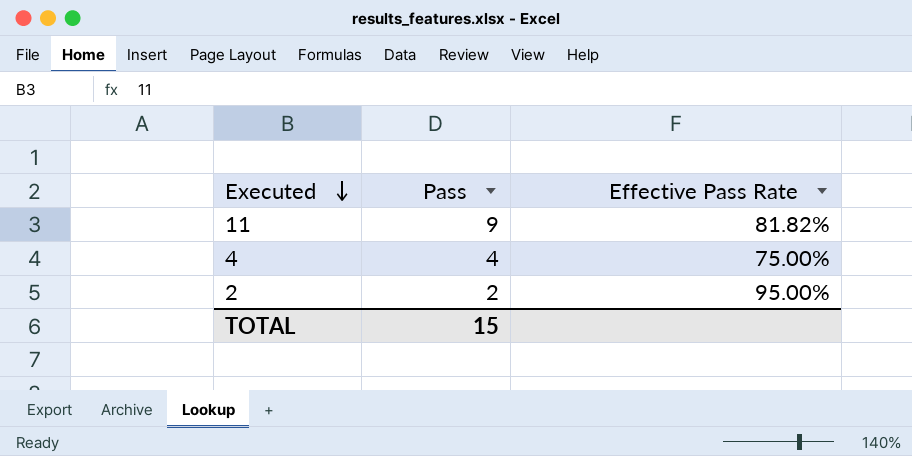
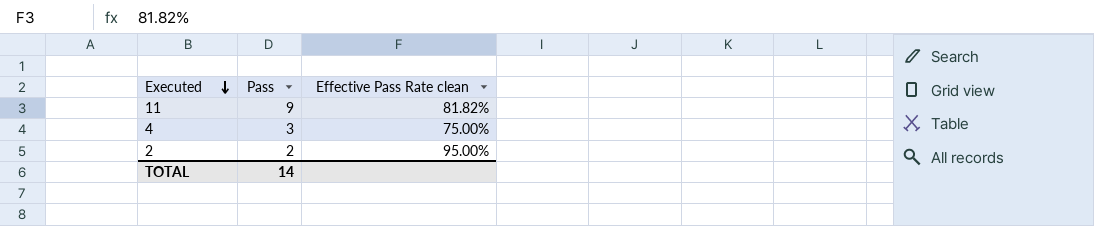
column name: Effective Pass Rate -> Effective Pass Rate clean
4 | Pass: 4 -> 3
TOTAL | Pass: 15 -> 14

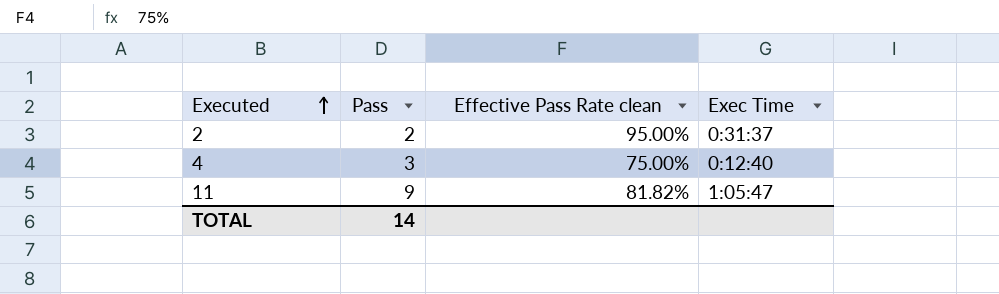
row order: Executed descending -> Executed ascending
column Exec Time | position: none -> 4

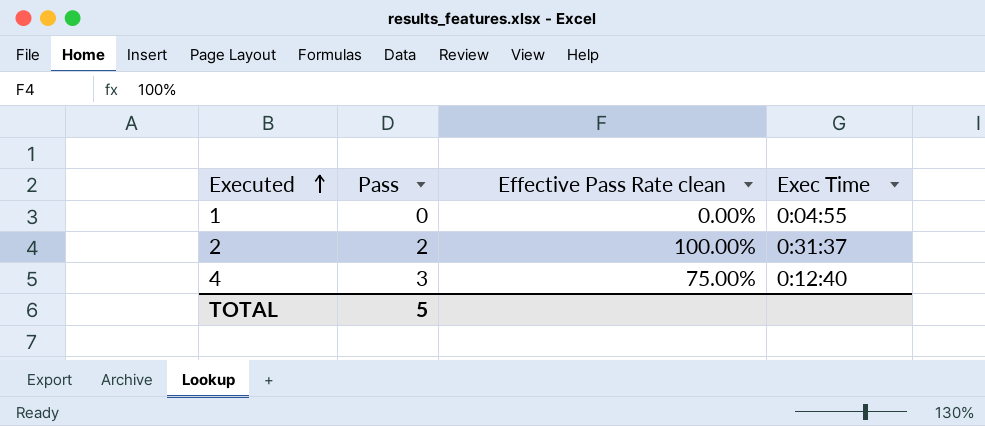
row 11: 9 | 81.82% | 1:05:47 -> none
row 1: none -> 0 | 0.00% | 0:04:55
2 | Effective Pass Rate clean: 95.00% -> 100.00%
TOTAL | Pass: 14 -> 5

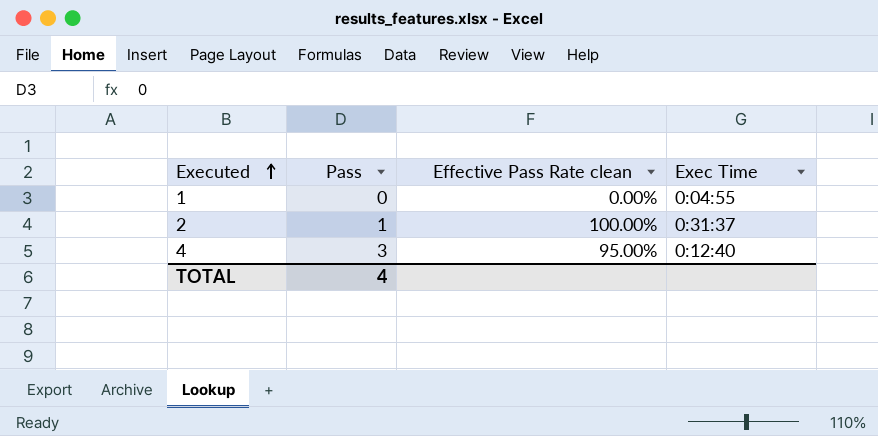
2 | Pass: 2 -> 1
4 | Effective Pass Rate clean: 75.00% -> 95.00%
TOTAL | Pass: 5 -> 4

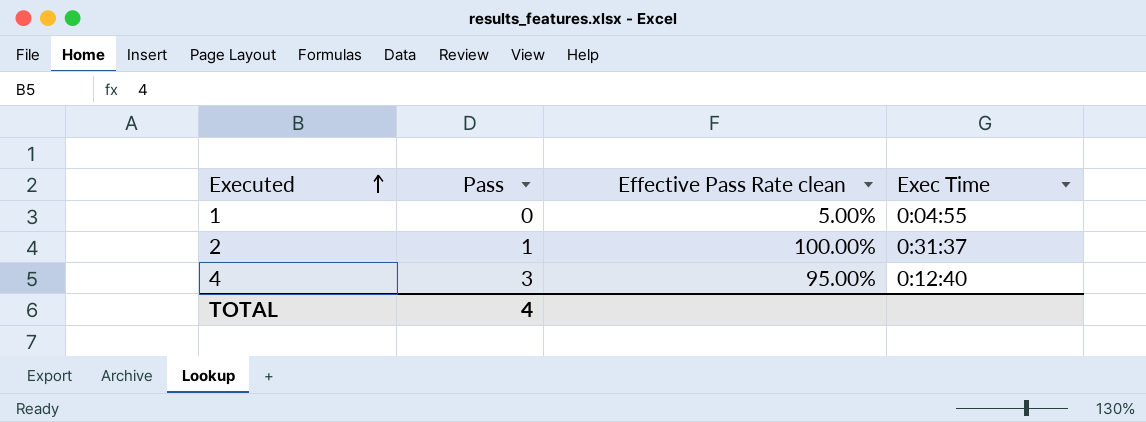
1 | Effective Pass Rate clean: 0.00% -> 5.00%

